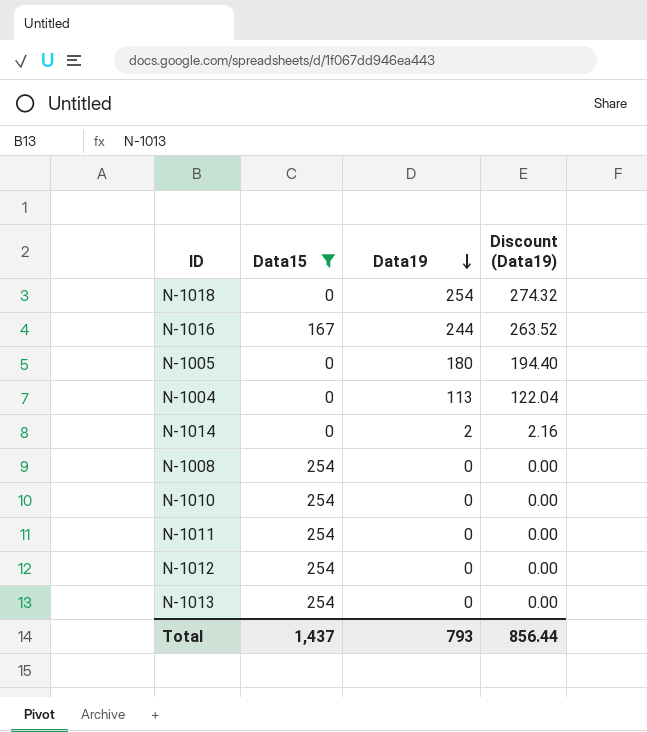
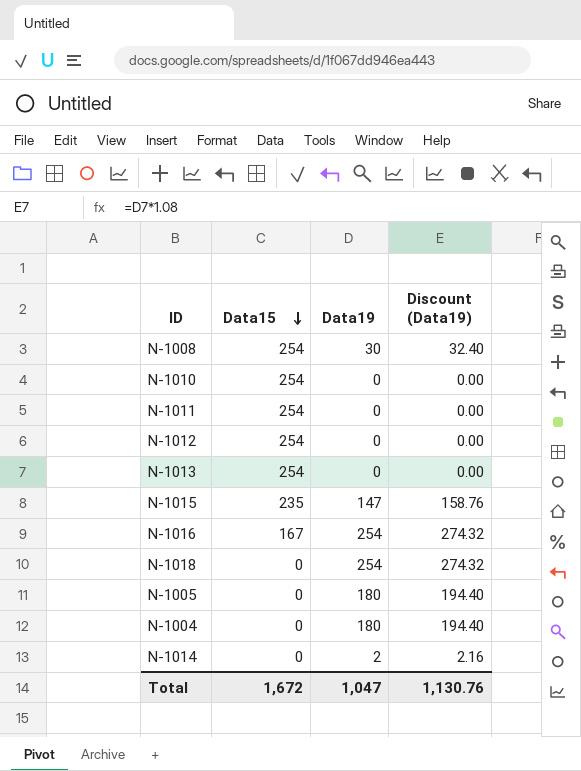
filter: Data15 != 235 -> none
row order: Data19 descending -> Data15 descending
N-1008 | Data19: 0 -> 30
N-1008 | Discount (Data19): 0.00 -> 32.40
N-1016 | Data19: 244 -> 254
N-1016 | Discount (Data19): 263.52 -> 274.32
N-1004 | Data19: 113 -> 180
N-1004 | Discount (Data19): 122.04 -> 194.40
Total | Data15: 1,437 -> 1,672
Total | Data19: 793 -> 1,047
Total | Discount (Data19): 856.44 -> 1,130.76

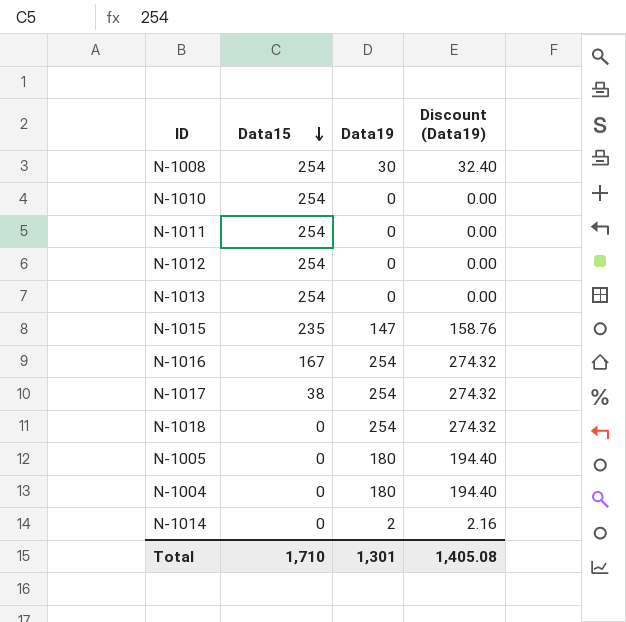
row N-1017: none -> 38 | 254 | 274.32
Total | Data15: 1,672 -> 1,710
Total | Data19: 1,047 -> 1,301
Total | Discount (Data19): 1,130.76 -> 1,405.08

